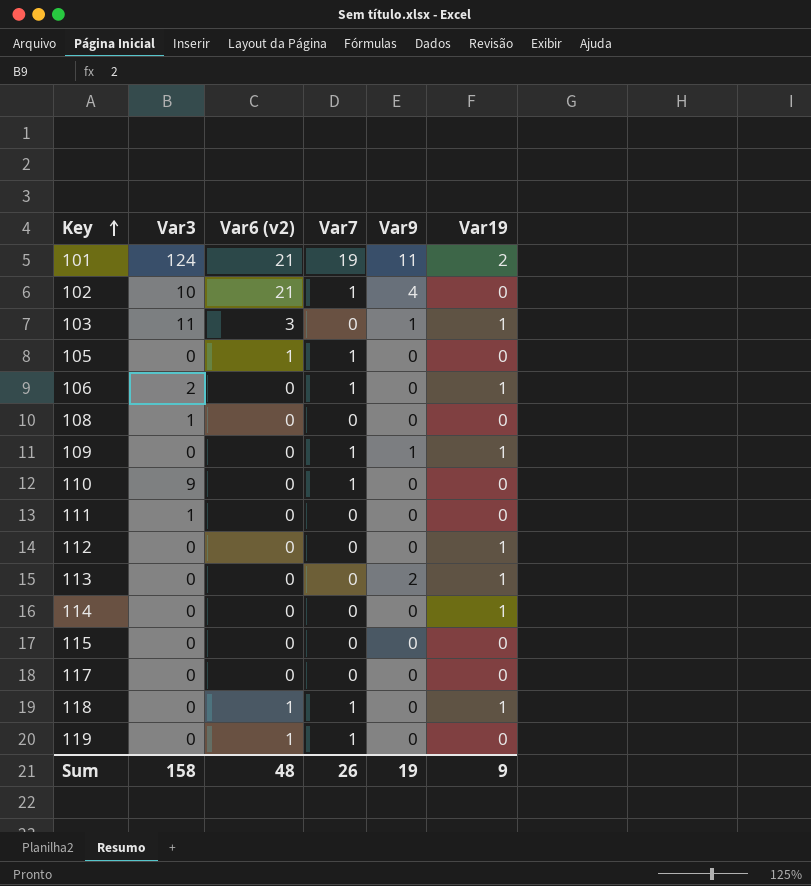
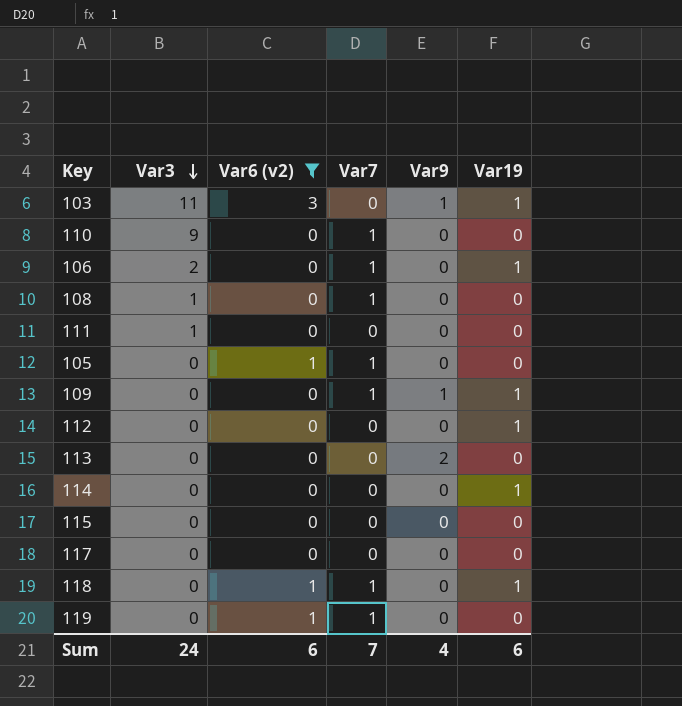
filter: none -> Var6 (v2) != 21
row order: Key ascending -> Var3 descending
108 | Var7: 0 -> 1
113 | Var19: 1 -> 0
Sum | Var3: 158 -> 24
Sum | Var6 (v2): 48 -> 6
Sum | Var7: 26 -> 7
Sum | Var9: 19 -> 4
Sum | Var19: 9 -> 6

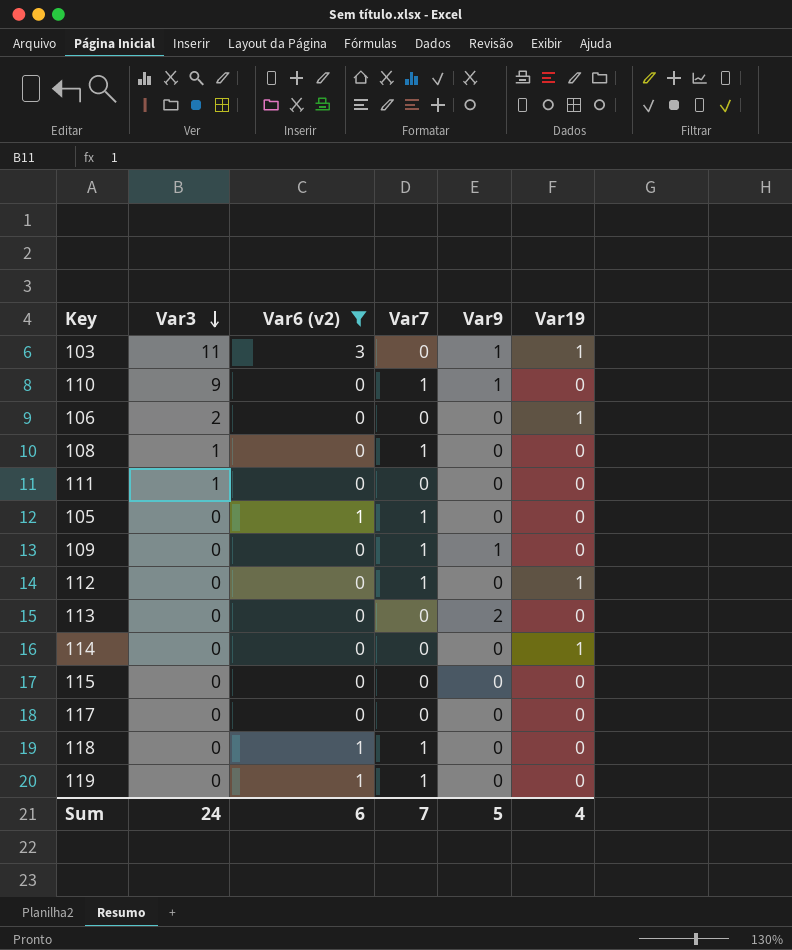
110 | Var9: 0 -> 1
106 | Var7: 1 -> 0
109 | Var19: 1 -> 0
112 | Var7: 0 -> 1
118 | Var19: 1 -> 0
Sum | Var9: 4 -> 5
Sum | Var19: 6 -> 4

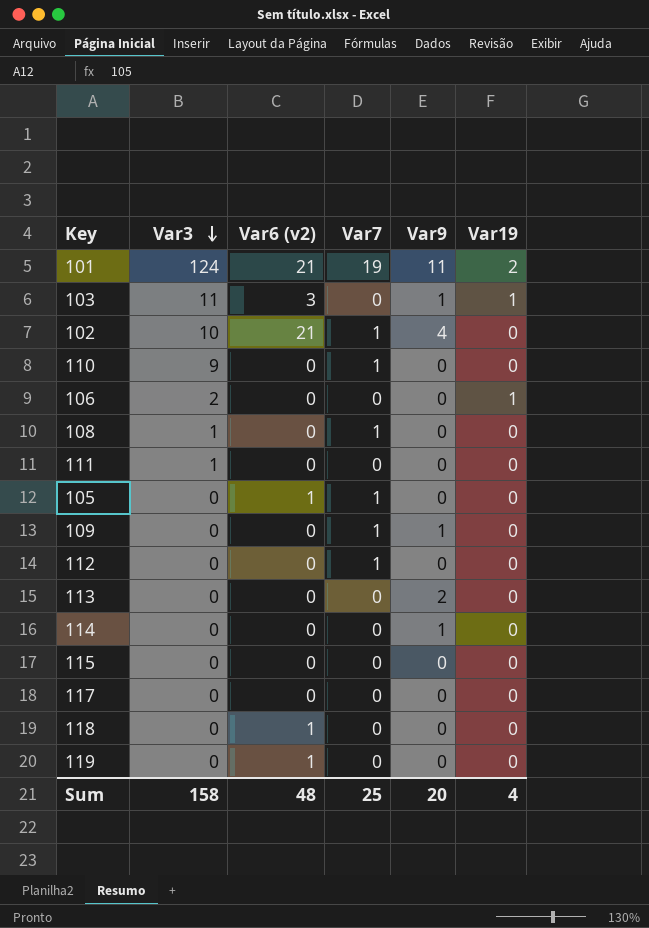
filter: Var6 (v2) != 21 -> none
110 | Var9: 1 -> 0
112 | Var19: 1 -> 0
114 | Var9: 0 -> 1
114 | Var19: 1 -> 0
118 | Var7: 1 -> 0
119 | Var7: 1 -> 0
Sum | Var3: 24 -> 158
Sum | Var6 (v2): 6 -> 48
Sum | Var7: 7 -> 25
Sum | Var9: 5 -> 20

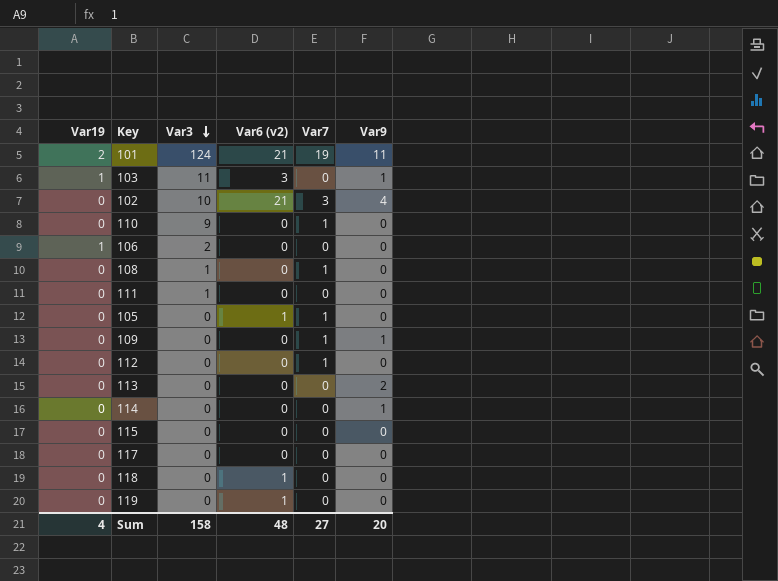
column Var19 | position: 6 -> 1
102 | Var7: 1 -> 3
Sum | Var7: 25 -> 27

